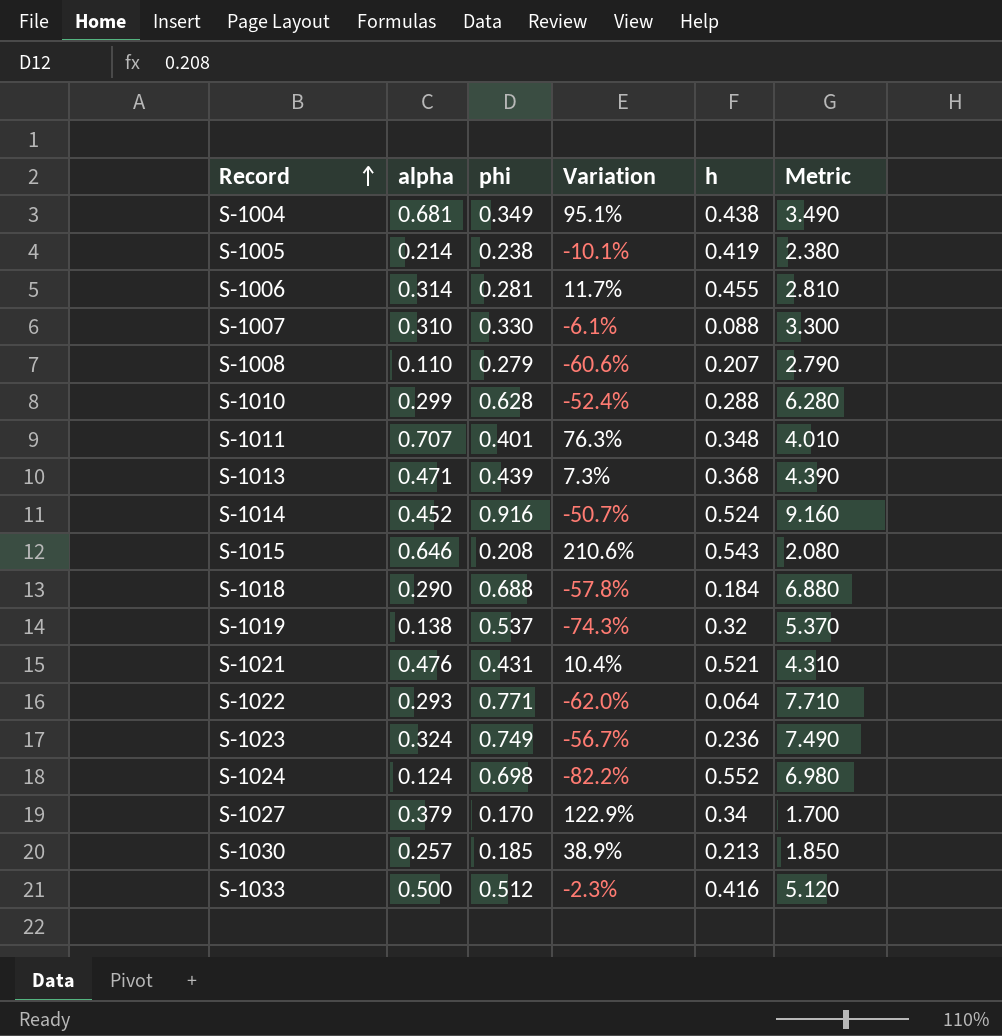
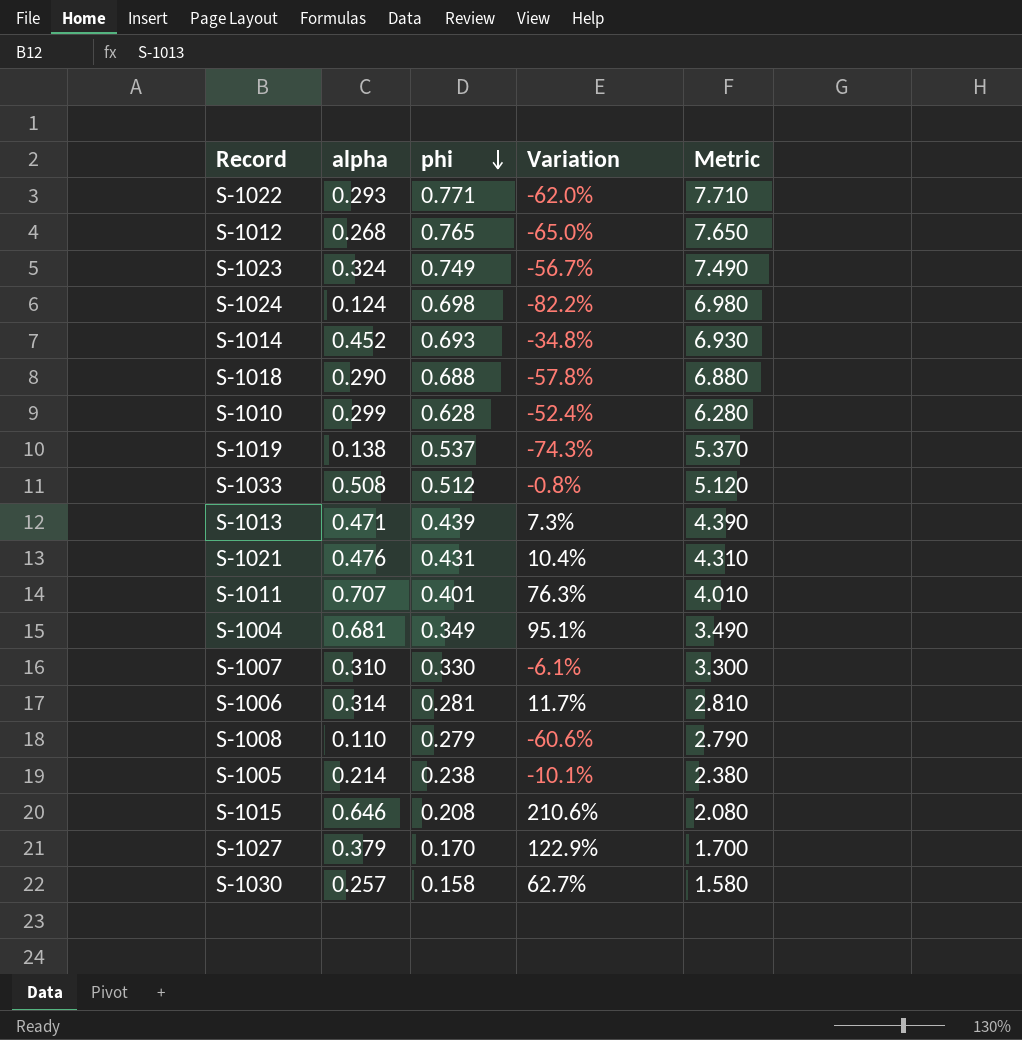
row order: Record ascending -> phi descending
column h | position: 5 -> none
row S-1012: none -> 0.268 | 0.765 | -65.0% | 7.650
S-1014 | phi: 0.916 -> 0.693
S-1014 | Variation: -50.7% -> -34.8%
S-1014 | Metric: 9.160 -> 6.930
S-1033 | alpha: 0.500 -> 0.508
S-1033 | Variation: -2.3% -> -0.8%
S-1030 | phi: 0.185 -> 0.158
S-1030 | Variation: 38.9% -> 62.7%
S-1030 | Metric: 1.850 -> 1.580

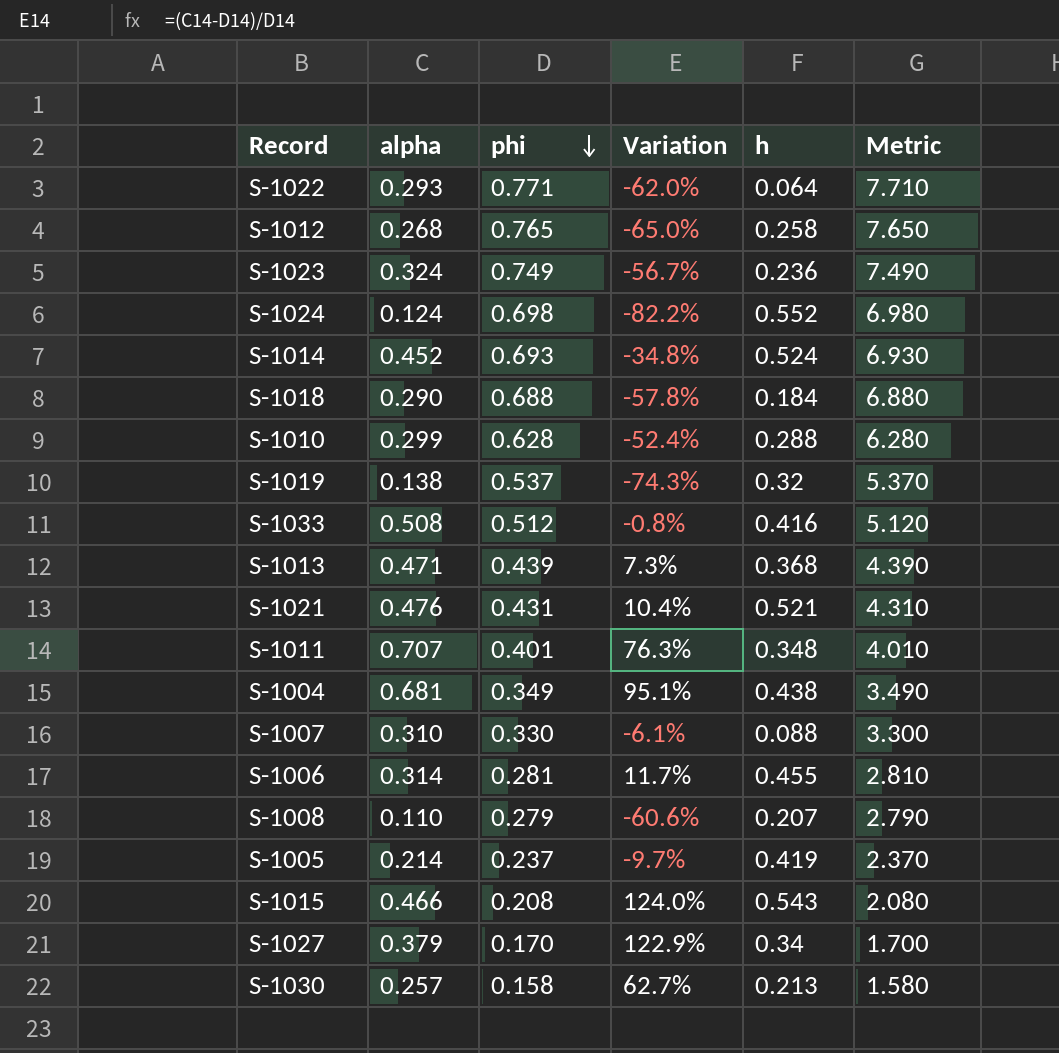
column h | position: none -> 5
S-1005 | phi: 0.238 -> 0.237
S-1005 | Variation: -10.1% -> -9.7%
S-1005 | Metric: 2.380 -> 2.370
S-1015 | alpha: 0.646 -> 0.466
S-1015 | Variation: 210.6% -> 124.0%

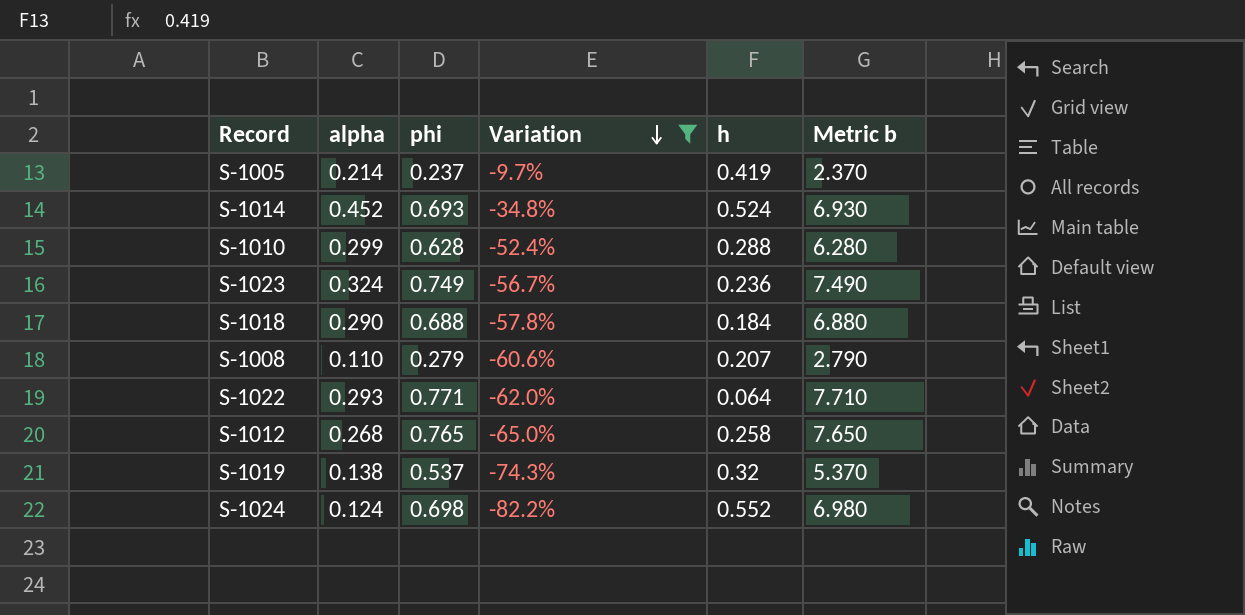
filter: none -> Variation <= -9.7%
row order: phi descending -> Variation descending
column name: Metric -> Metric b

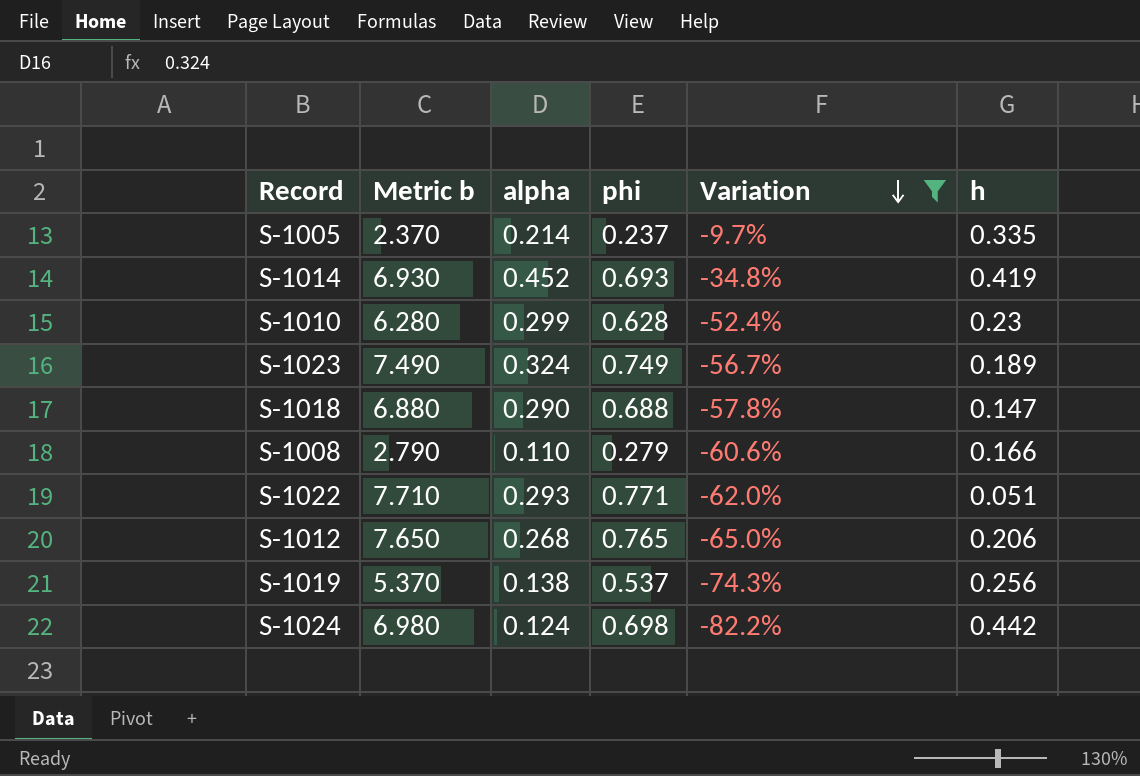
column Metric b | position: 6 -> 2
S-1005 | h: 0.419 -> 0.335
S-1014 | h: 0.524 -> 0.419
S-1010 | h: 0.288 -> 0.23
S-1023 | h: 0.236 -> 0.189
S-1018 | h: 0.184 -> 0.147
S-1008 | h: 0.207 -> 0.166
S-1022 | h: 0.064 -> 0.051
S-1012 | h: 0.258 -> 0.206
S-1019 | h: 0.32 -> 0.256
S-1024 | h: 0.552 -> 0.442

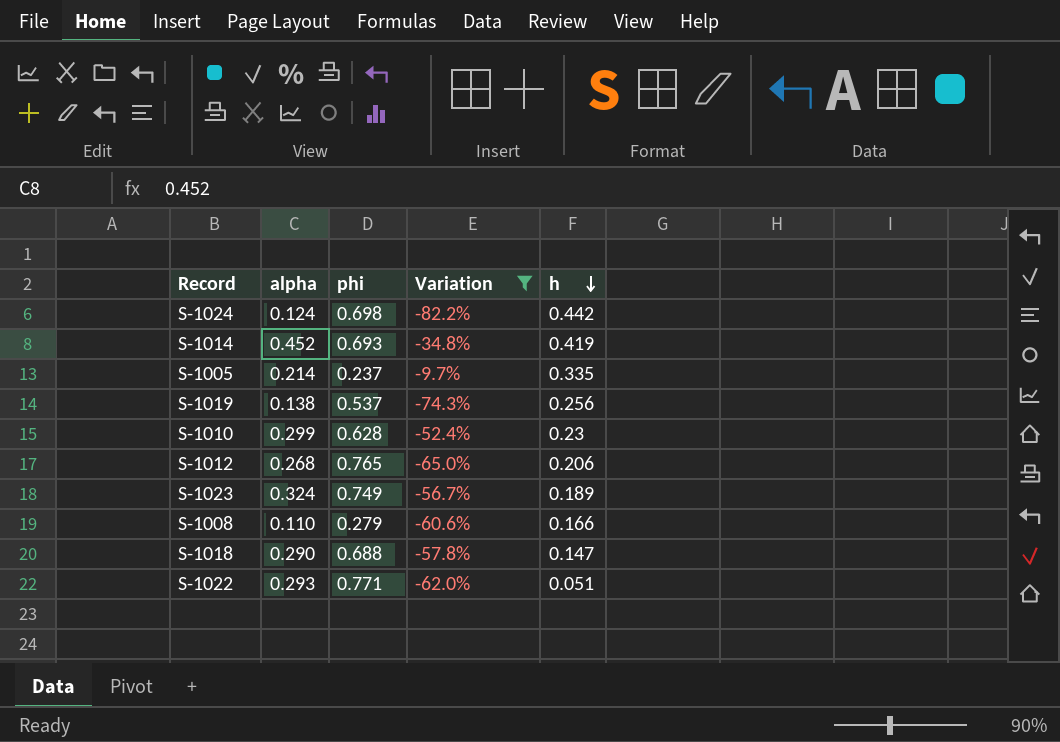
row order: Variation descending -> h descending
column Metric b | formula: [phi] * 10 -> none

